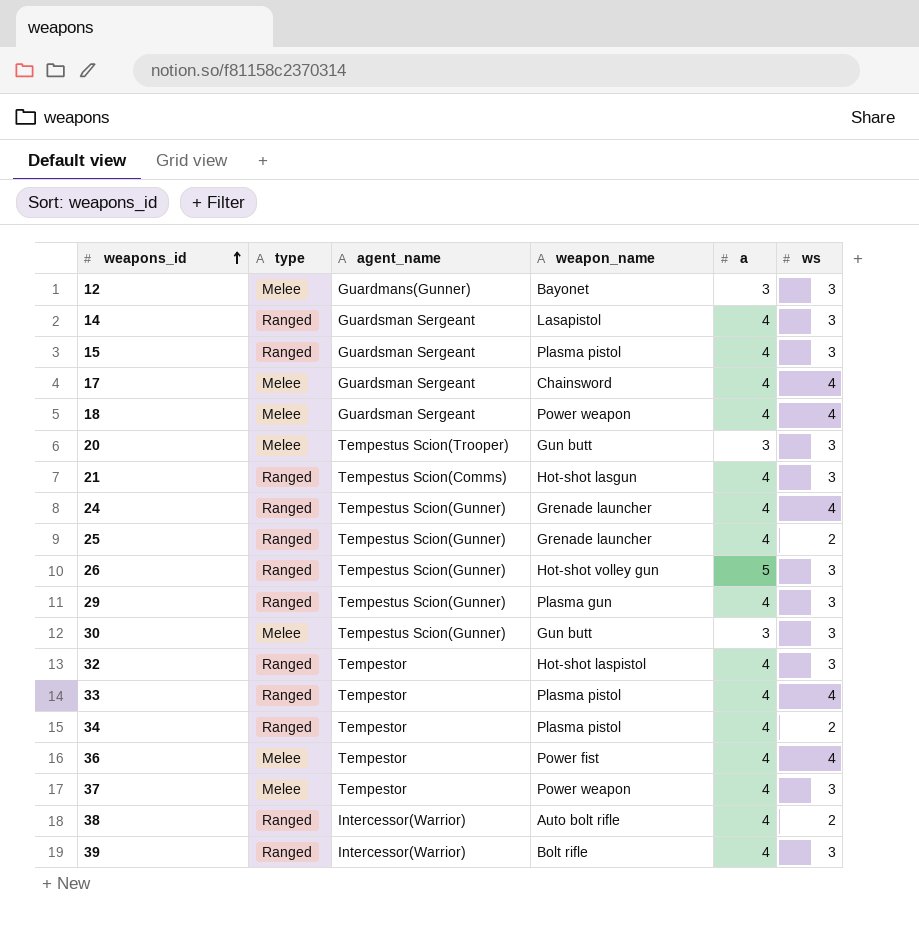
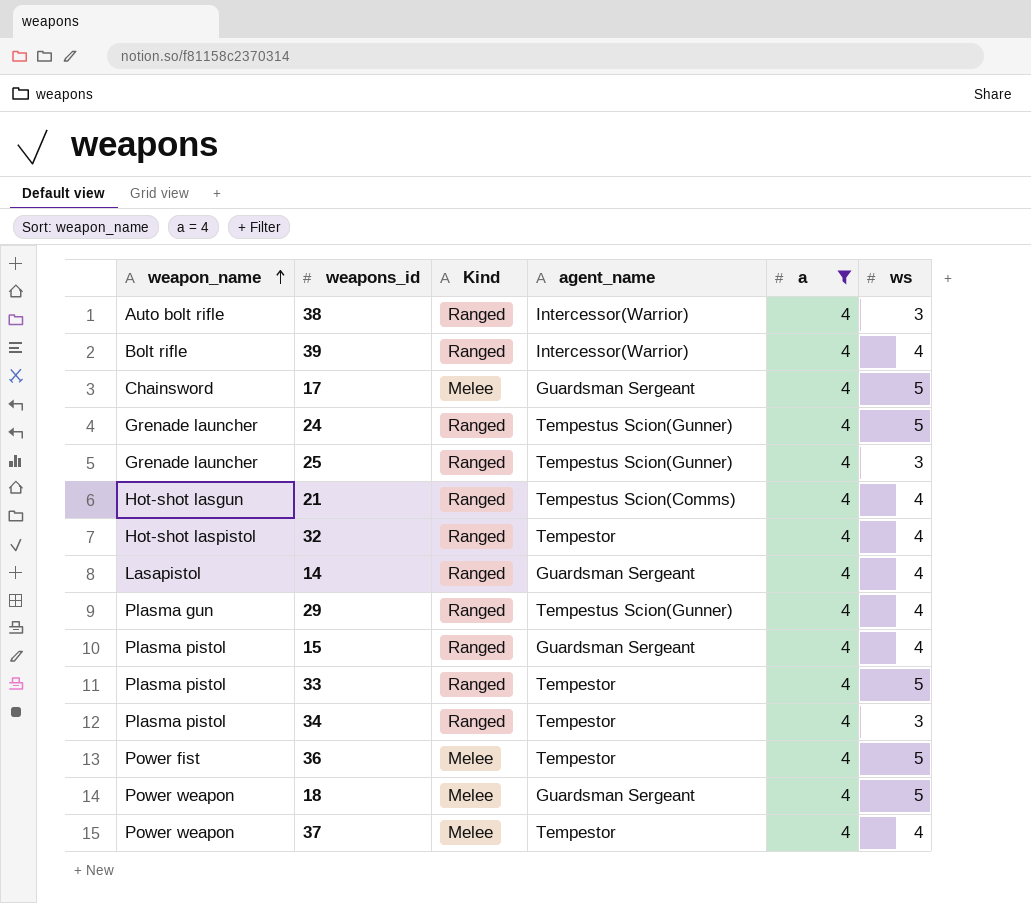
filter: none -> a = 4
row order: weapons_id ascending -> weapon_name ascending
column weapon_name | position: 4 -> 1
column name: type -> Kind
38 | ws: 2 -> 3
39 | ws: 3 -> 4
17 | ws: 4 -> 5
24 | ws: 4 -> 5
25 | ws: 2 -> 3
21 | ws: 3 -> 4
32 | ws: 3 -> 4
14 | ws: 3 -> 4
29 | ws: 3 -> 4
15 | ws: 3 -> 4
33 | ws: 4 -> 5
34 | ws: 2 -> 3
36 | ws: 4 -> 5
18 | ws: 4 -> 5
37 | ws: 3 -> 4

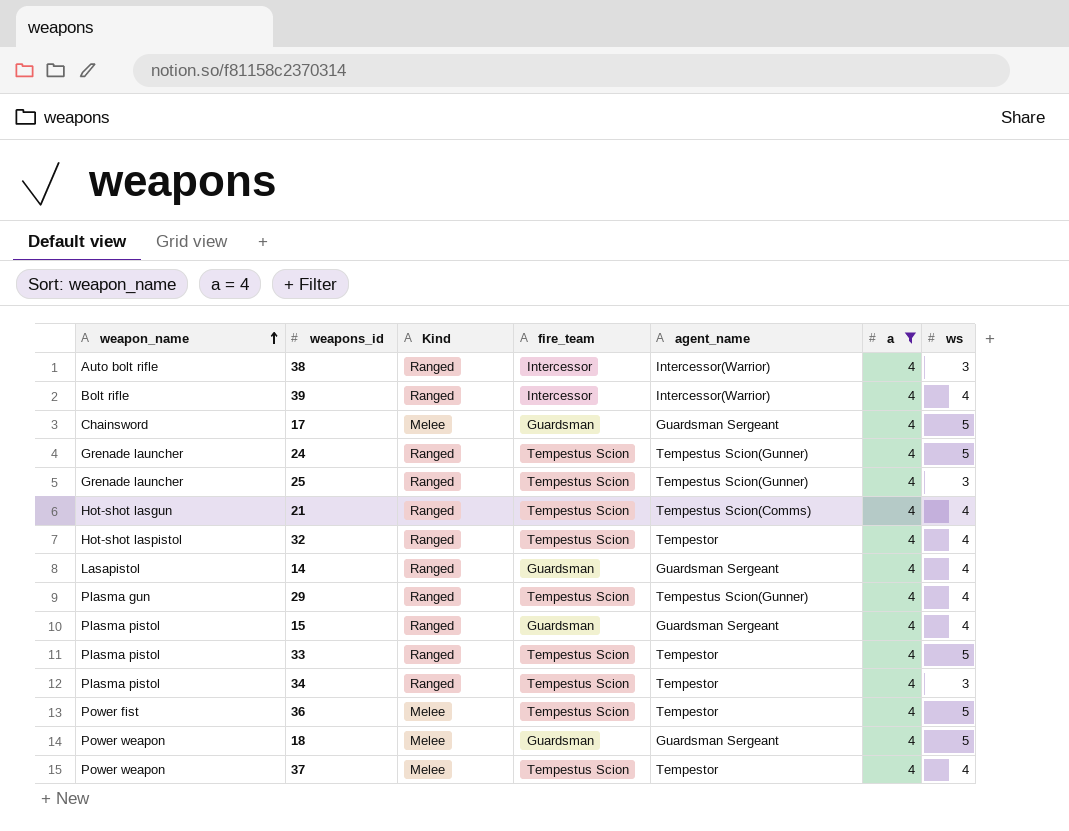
column fire_team | position: none -> 4

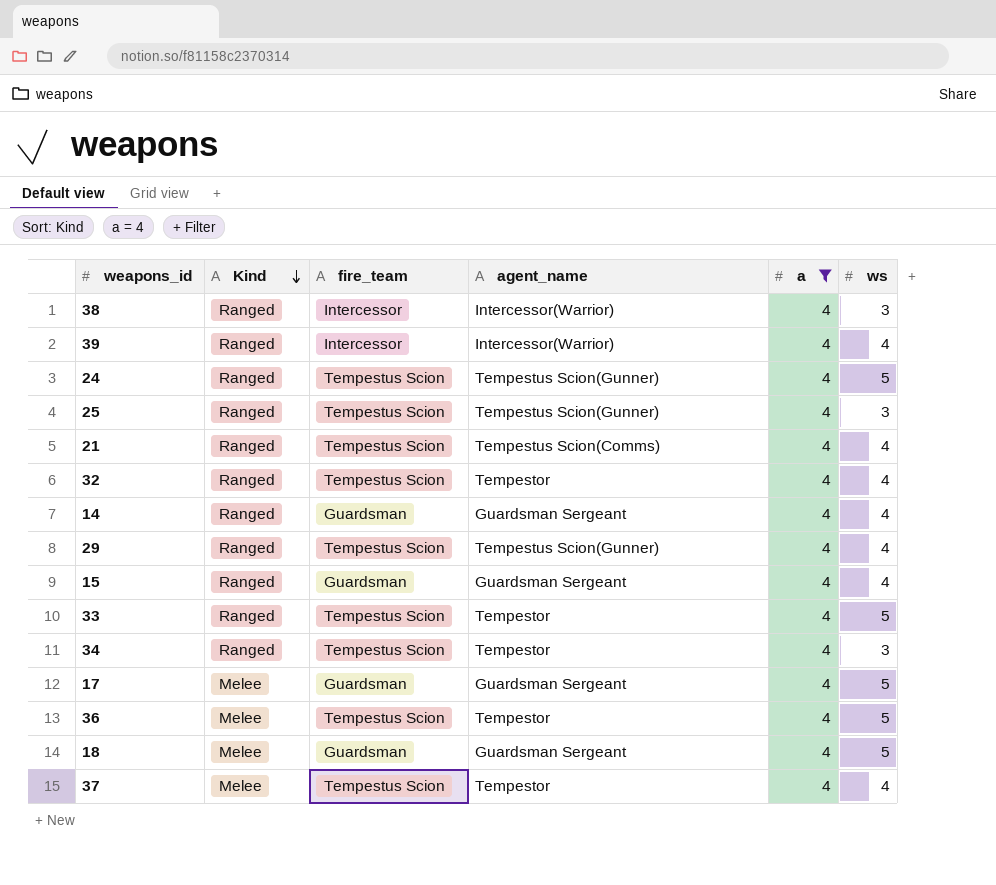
row order: weapon_name ascending -> Kind descending
column weapon_name | position: 1 -> none

